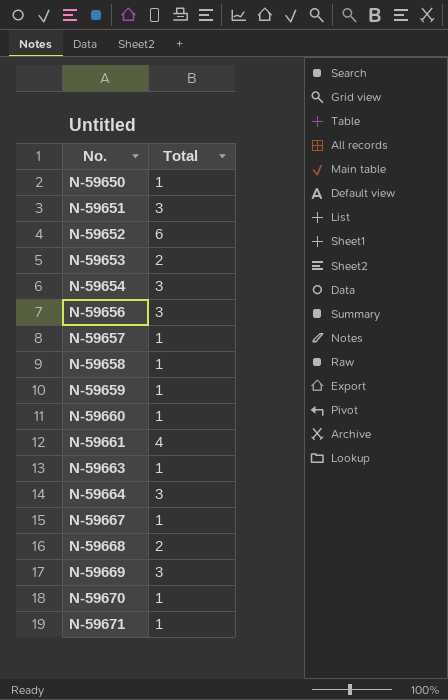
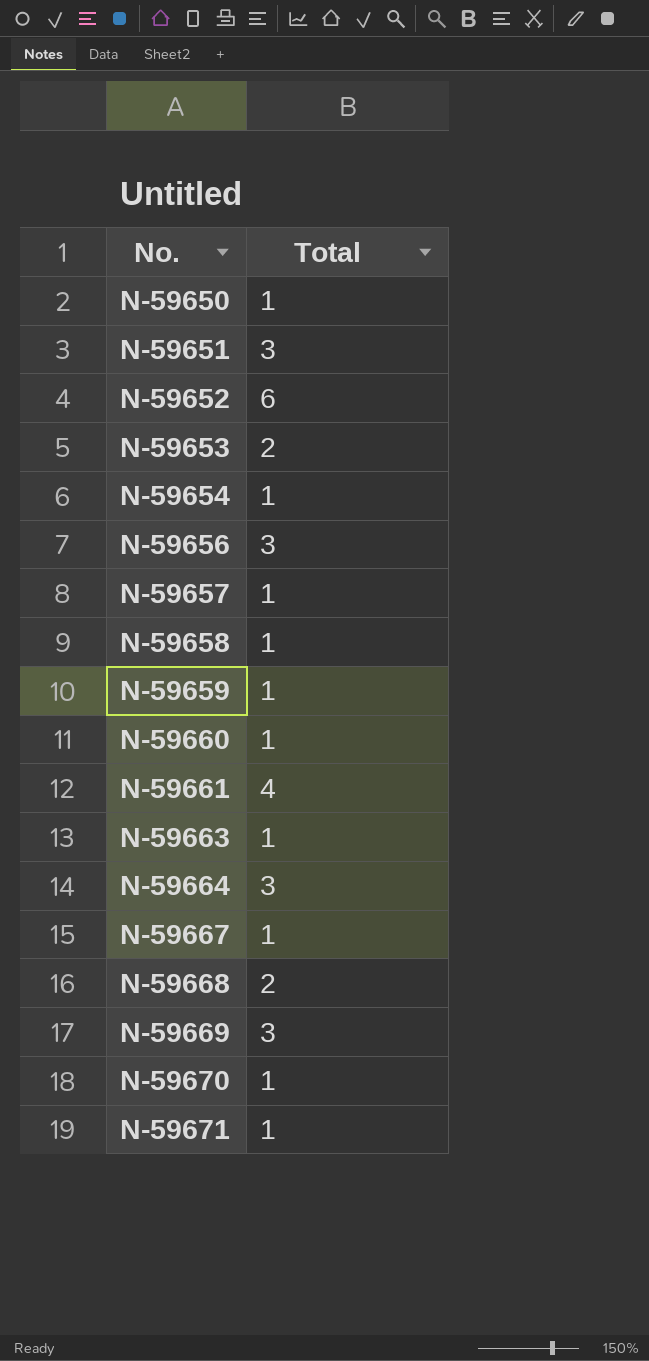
N-59654 | Total: 3 -> 1

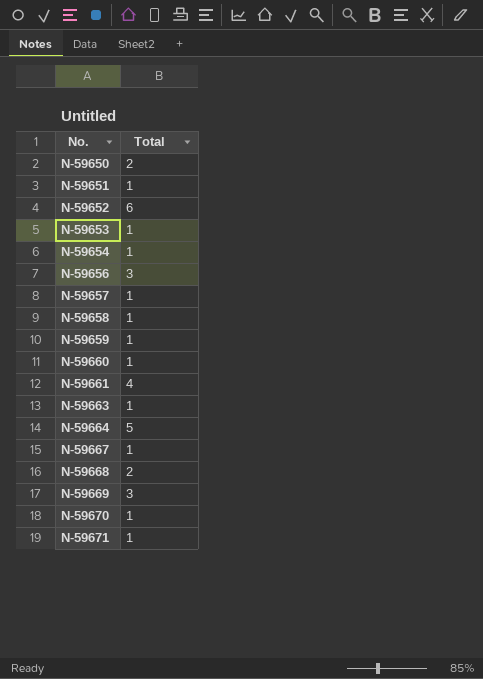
N-59650 | Total: 1 -> 2
N-59651 | Total: 3 -> 1
N-59653 | Total: 2 -> 1
N-59664 | Total: 3 -> 5

